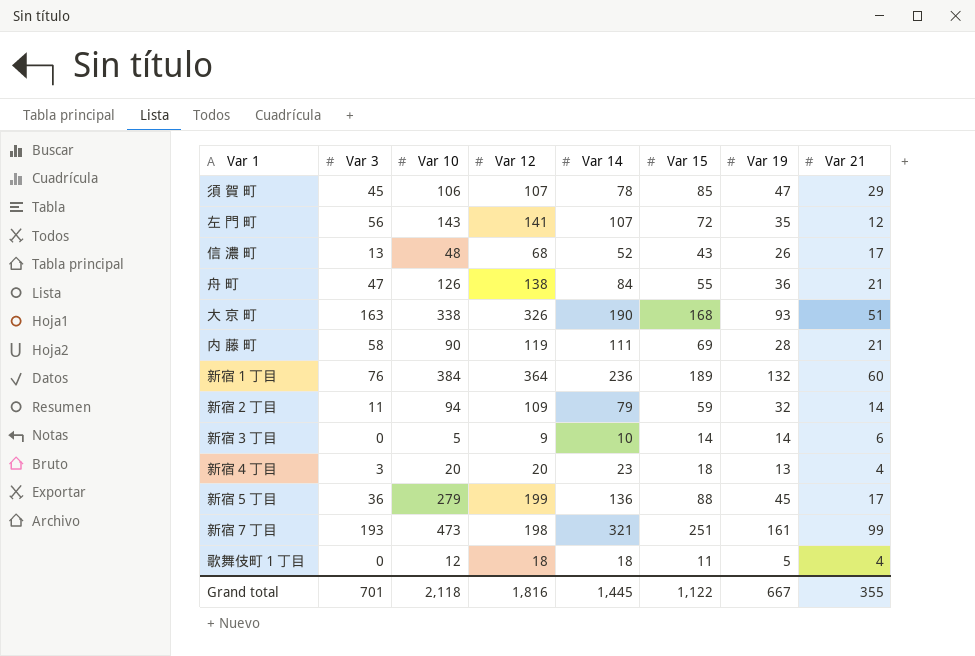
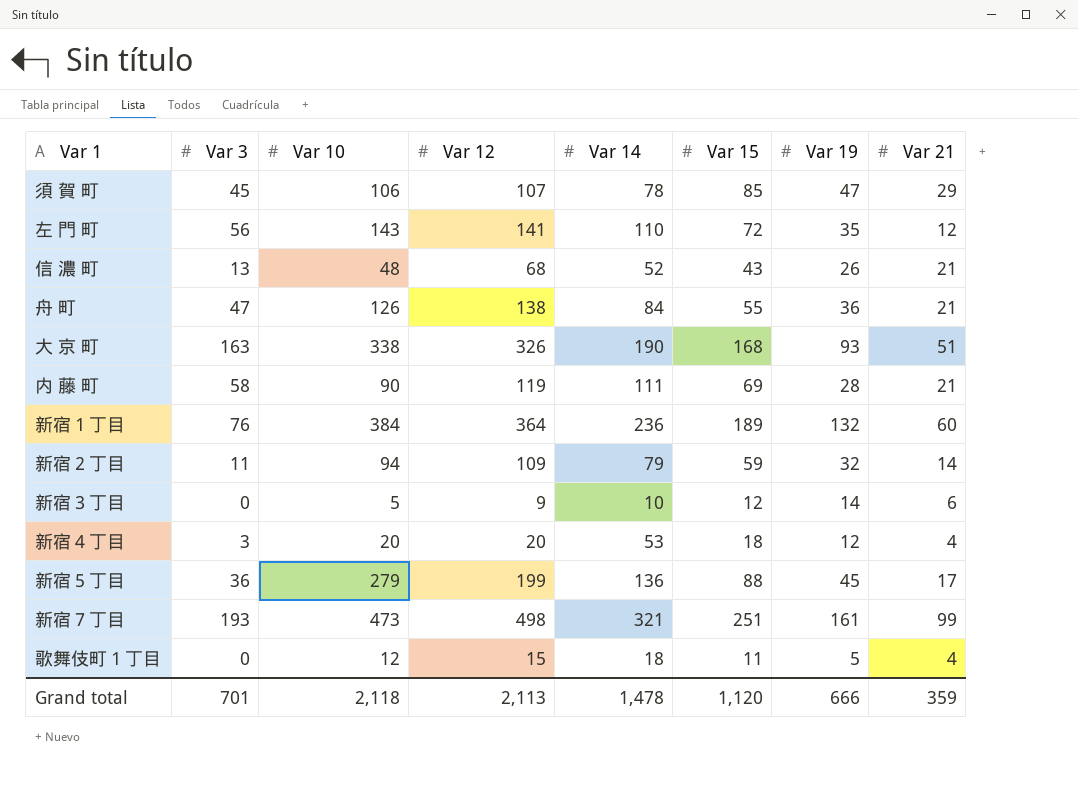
左 門 町 | Var 14: 107 -> 110
信 濃 町 | Var 21: 17 -> 21
新宿３丁目 | Var 15: 14 -> 12
新宿４丁目 | Var 14: 23 -> 53
新宿４丁目 | Var 19: 13 -> 12
新宿７丁目 | Var 12: 198 -> 498
歌舞伎町１丁目 | Var 12: 18 -> 15
Grand total | Var 12: 1,816 -> 2,113
Grand total | Var 14: 1,445 -> 1,478
Grand total | Var 15: 1,122 -> 1,120
Grand total | Var 19: 667 -> 666
Grand total | Var 21: 355 -> 359

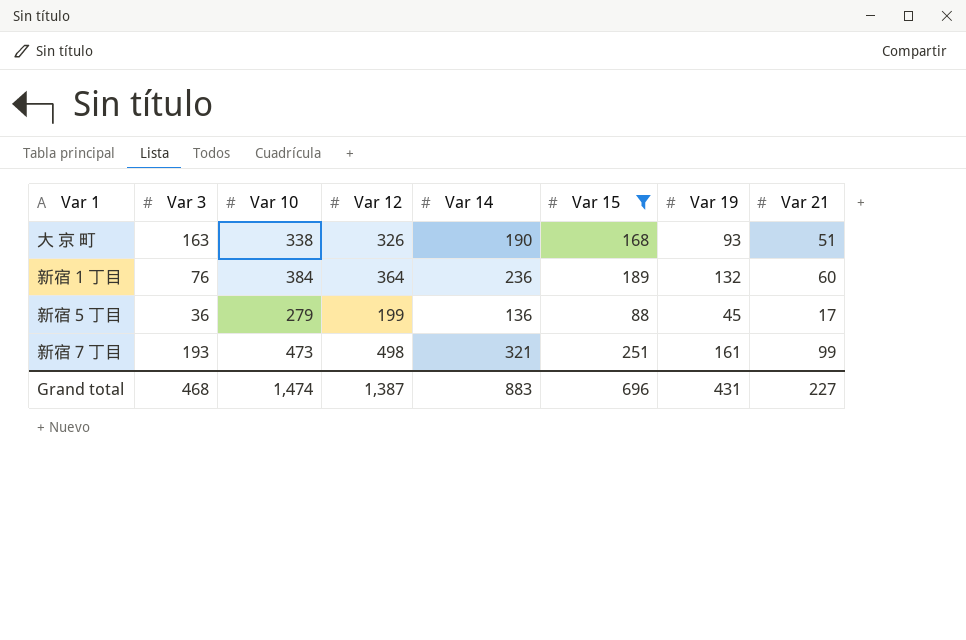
filter: none -> Var 15 >= 88
Grand total | Var 3: 701 -> 468
Grand total | Var 10: 2,118 -> 1,474
Grand total | Var 12: 2,113 -> 1,387
Grand total | Var 14: 1,478 -> 883
Grand total | Var 15: 1,120 -> 696
Grand total | Var 19: 666 -> 431
Grand total | Var 21: 359 -> 227

